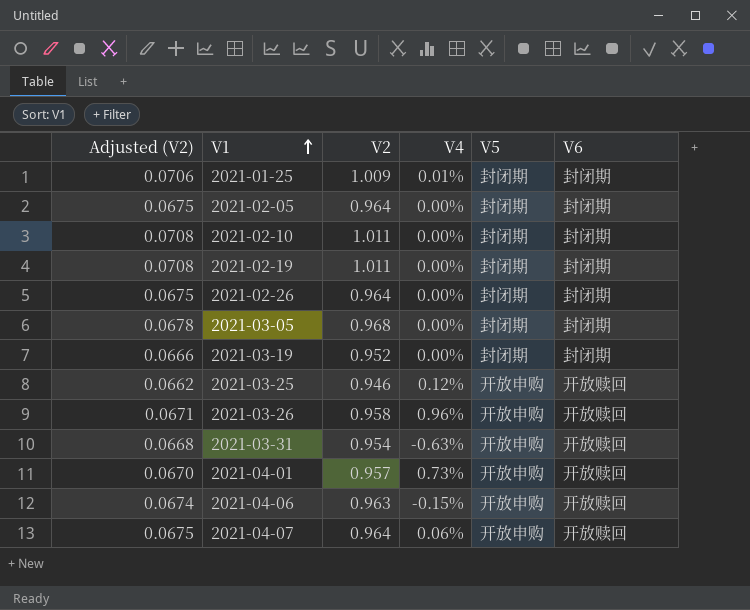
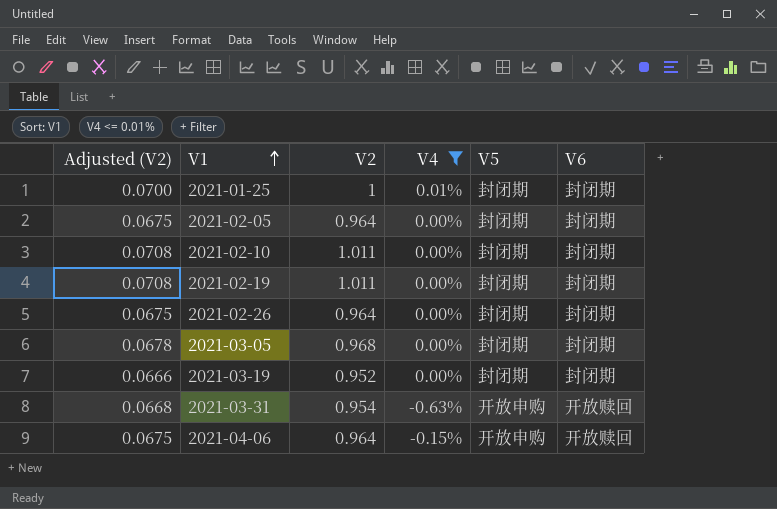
filter: none -> V4 <= 0.01%
2021-01-25 | Adjusted (V2): 0.0706 -> 0.0700
2021-01-25 | V2: 1.009 -> 1
2021-04-06 | Adjusted (V2): 0.0674 -> 0.0675
2021-04-06 | V2: 0.963 -> 0.964

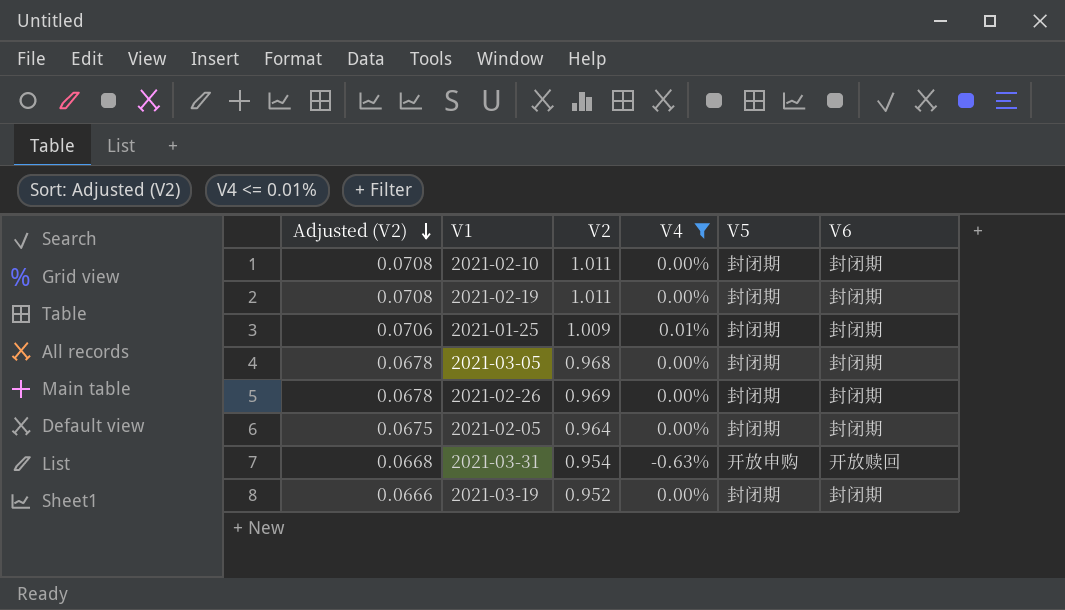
row order: V1 ascending -> Adjusted (V2) descending
row 2021-04-06: 0.0675 | 0.964 | -0.15% | 开放申购 | 开放赎回 -> none
2021-01-25 | Adjusted (V2): 0.0700 -> 0.0706
2021-01-25 | V2: 1 -> 1.009
2021-02-26 | Adjusted (V2): 0.0675 -> 0.0678
2021-02-26 | V2: 0.964 -> 0.969

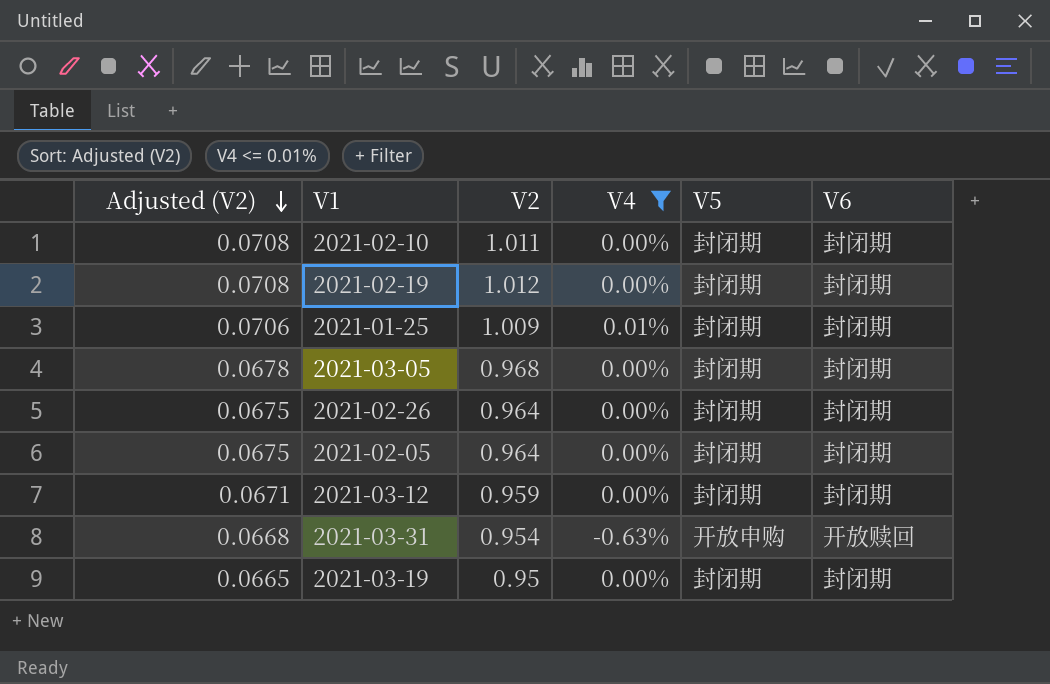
2021-02-19 | V2: 1.011 -> 1.012
2021-02-26 | Adjusted (V2): 0.0678 -> 0.0675
2021-02-26 | V2: 0.969 -> 0.964
row 2021-03-12: none -> 0.0671 | 0.959 | 0.00% | 封闭期 | 封闭期
2021-03-19 | Adjusted (V2): 0.0666 -> 0.0665
2021-03-19 | V2: 0.952 -> 0.95

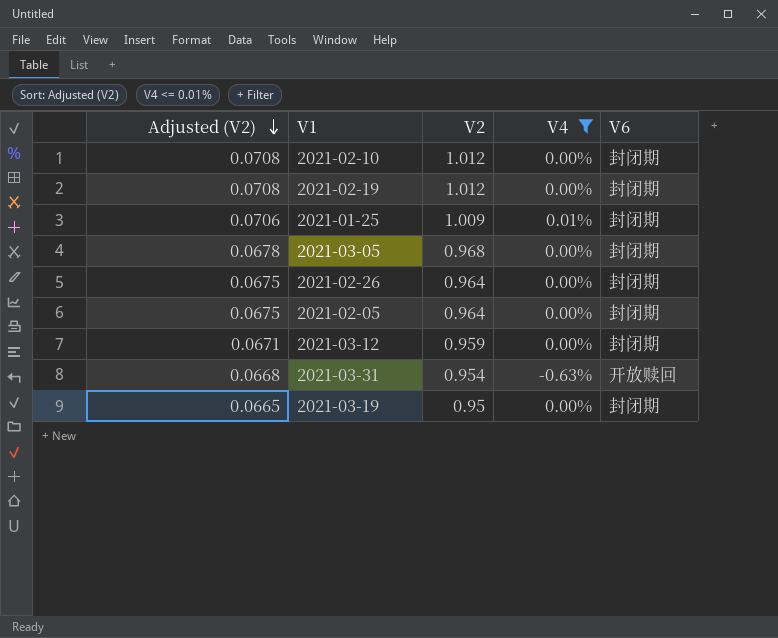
column V5 | position: 5 -> none
2021-02-10 | V2: 1.011 -> 1.012

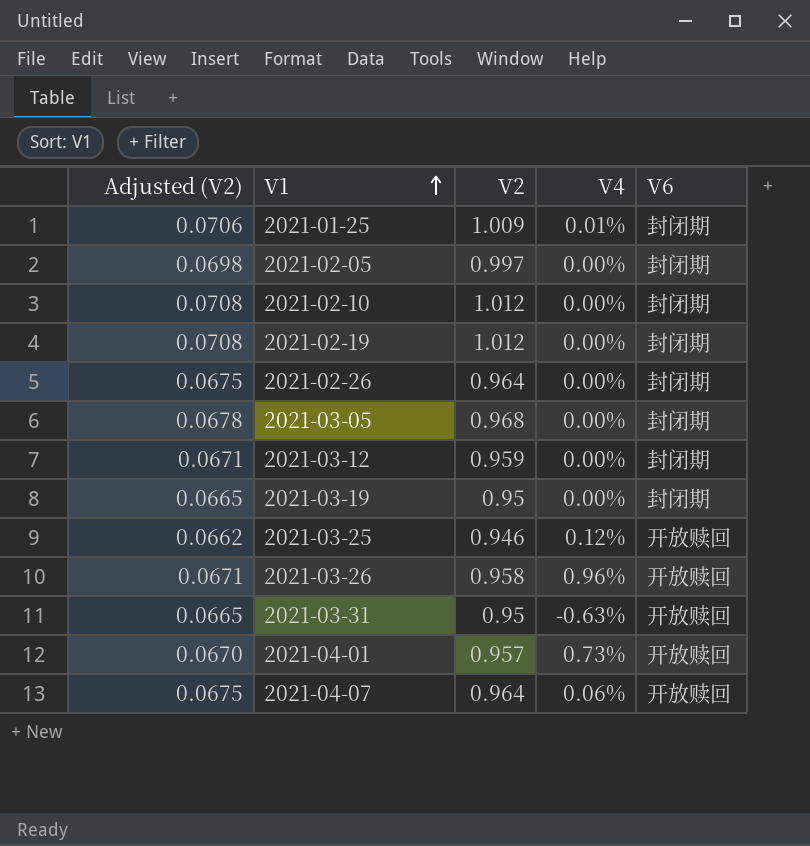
filter: V4 <= 0.01% -> none
row order: Adjusted (V2) descending -> V1 ascending
2021-02-05 | Adjusted (V2): 0.0675 -> 0.0698
2021-02-05 | V2: 0.964 -> 0.997
2021-03-31 | Adjusted (V2): 0.0668 -> 0.0665
2021-03-31 | V2: 0.954 -> 0.95

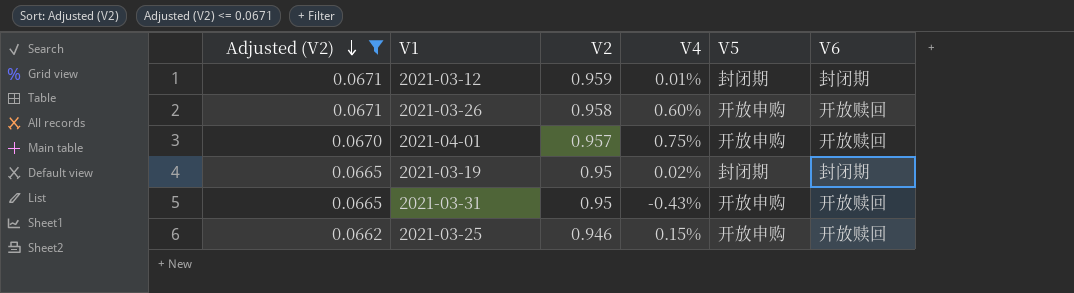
filter: none -> Adjusted (V2) <= 0.0671
row order: V1 ascending -> Adjusted (V2) descending
column V5 | position: none -> 5
2021-03-12 | V4: 0.00% -> 0.01%
2021-03-26 | V4: 0.96% -> 0.60%
2021-04-01 | V4: 0.73% -> 0.75%
2021-03-19 | V4: 0.00% -> 0.02%
2021-03-31 | V4: -0.63% -> -0.43%
2021-03-25 | V4: 0.12% -> 0.15%

